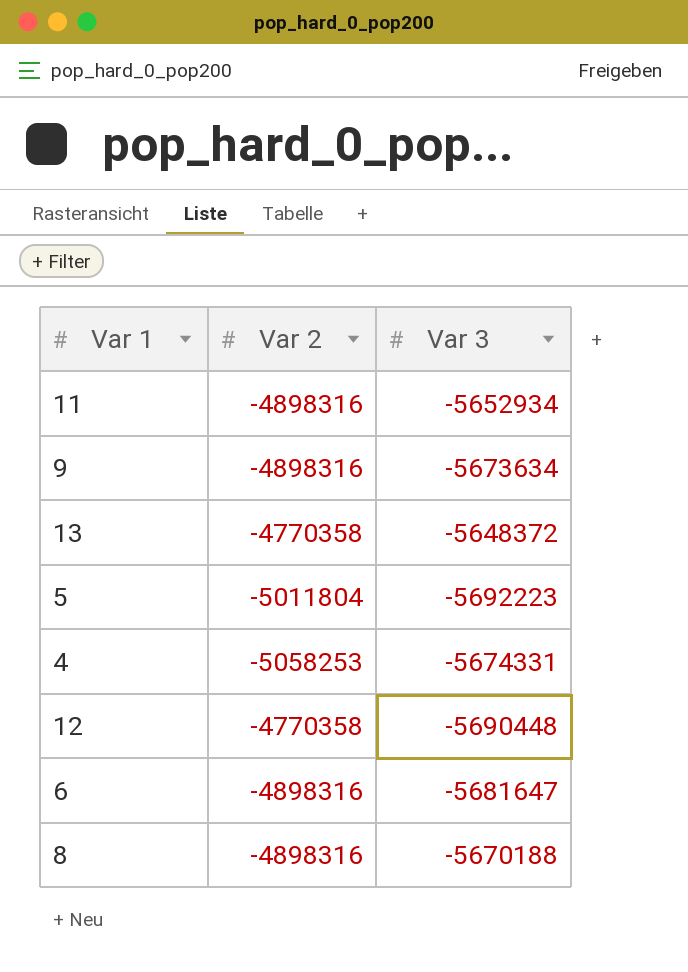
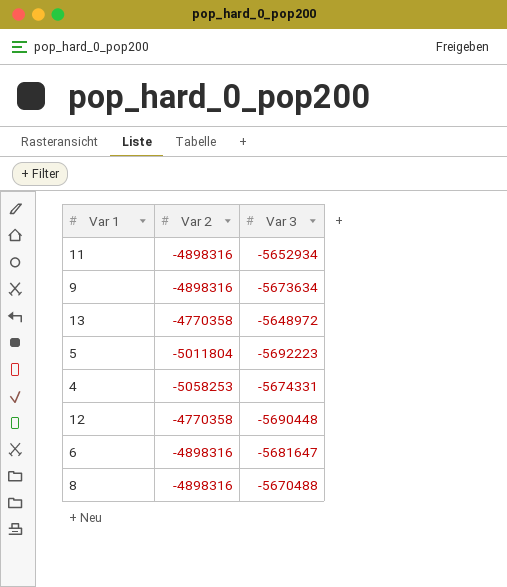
13 | Var 3: -5648372 -> -5648972
8 | Var 3: -5670188 -> -5670488

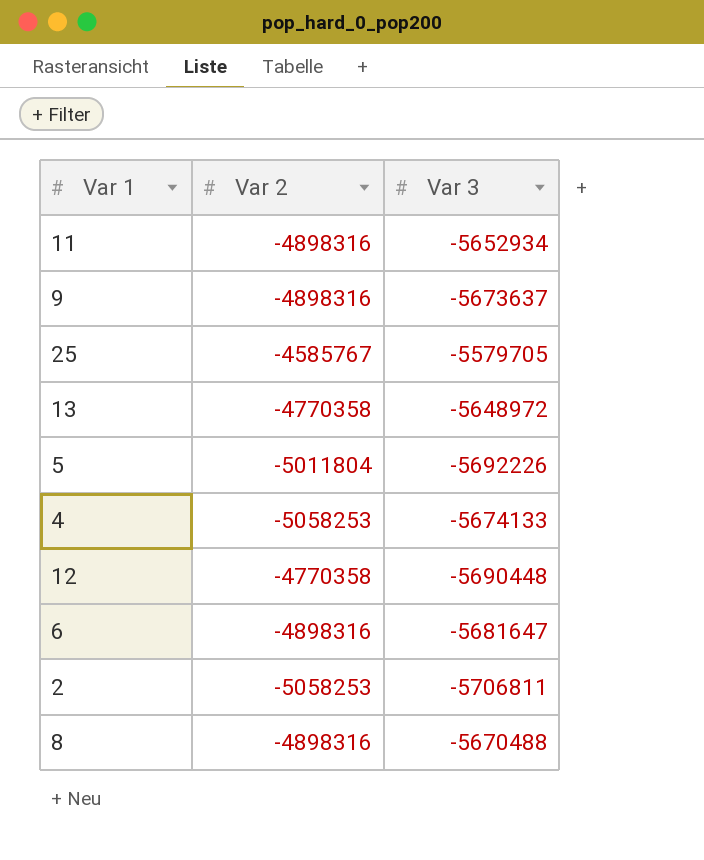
9 | Var 3: -5673634 -> -5673637
row 25: none -> -4585767 | -5579705
5 | Var 3: -5692223 -> -5692226
4 | Var 3: -5674331 -> -5674133
row 2: none -> -5058253 | -5706811

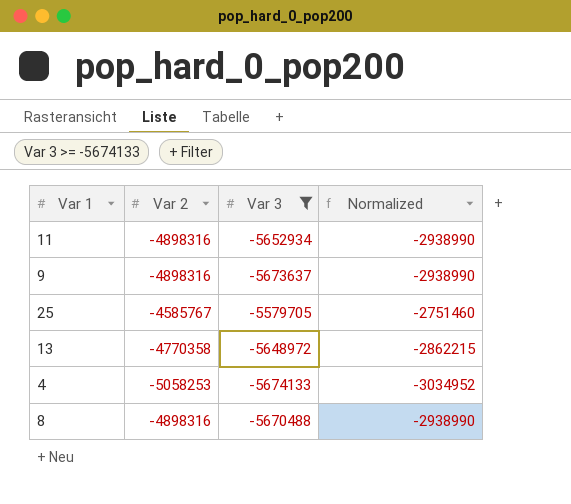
filter: none -> Var 3 >= -5674133
column Normalized | formula: none -> [Var 2] * 0.6

